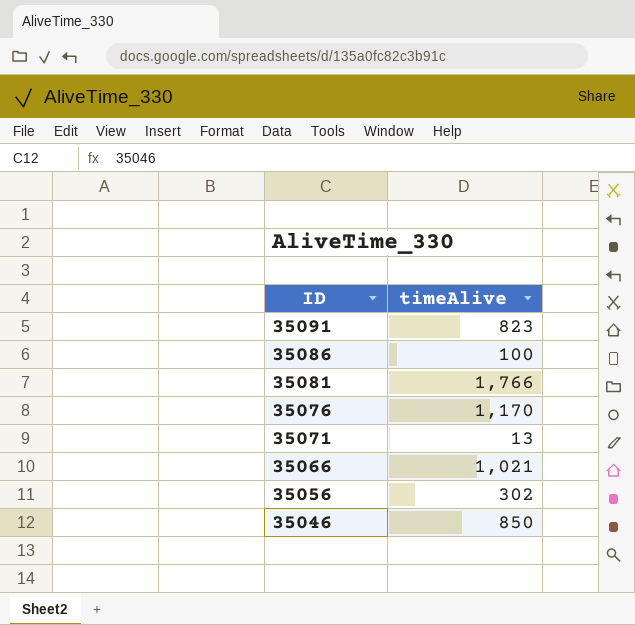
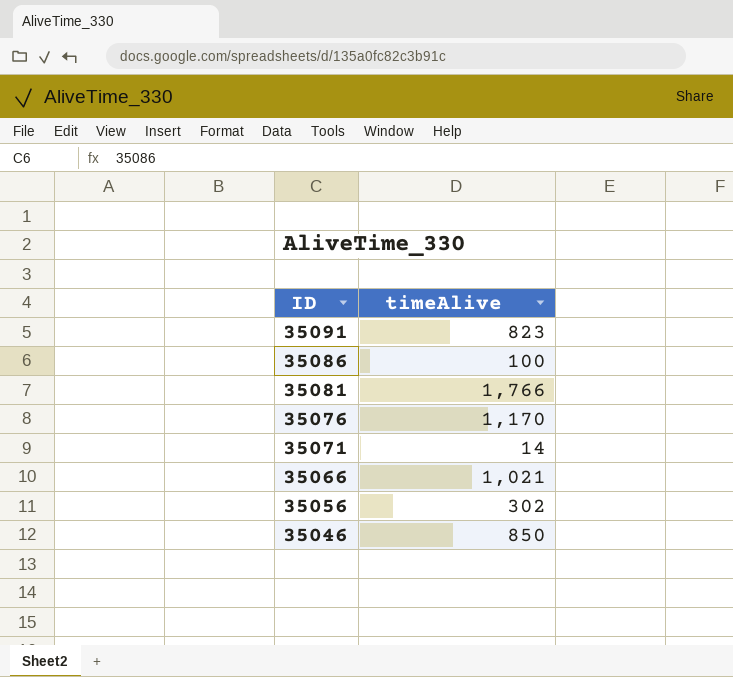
35071 | timeAlive: 13 -> 14

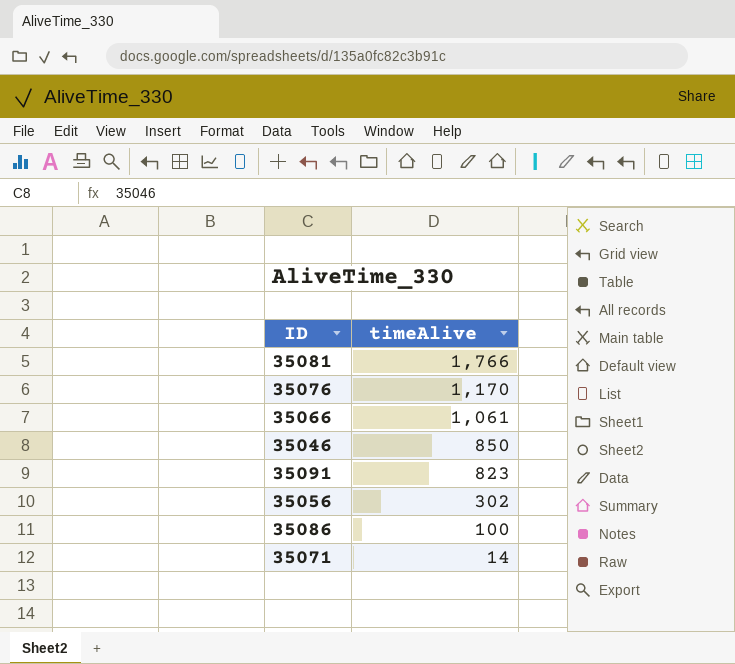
row order: ID descending -> timeAlive descending
35066 | timeAlive: 1,021 -> 1,061

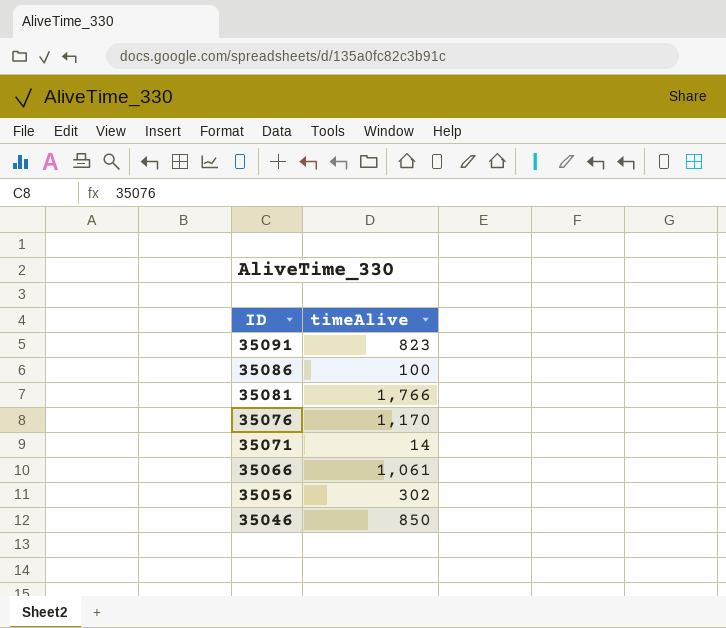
row order: timeAlive descending -> ID descending

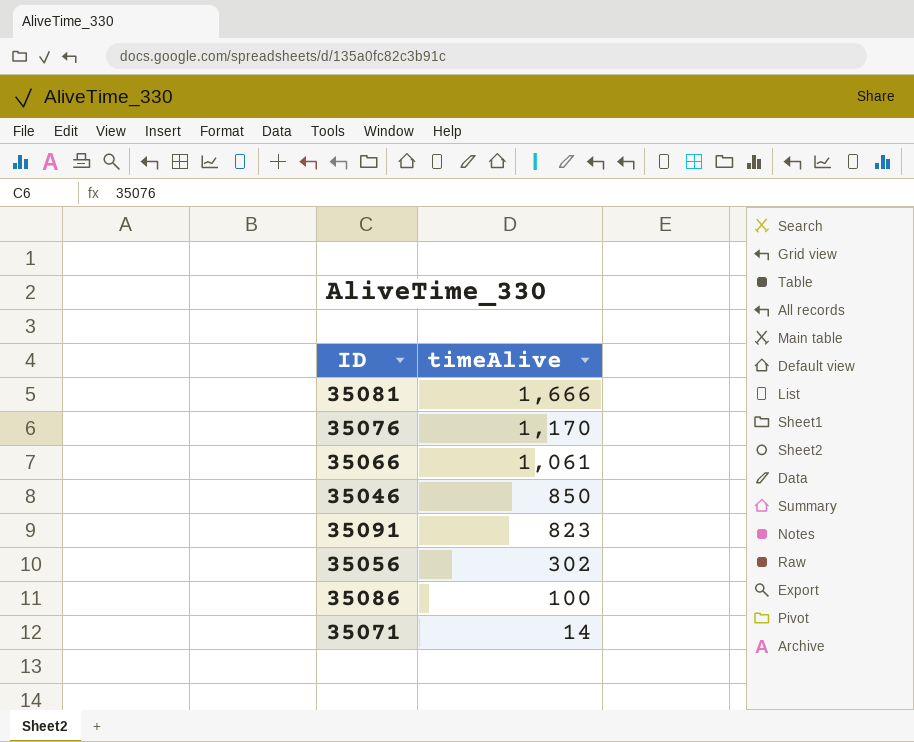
row order: ID descending -> timeAlive descending
35081 | timeAlive: 1,766 -> 1,666

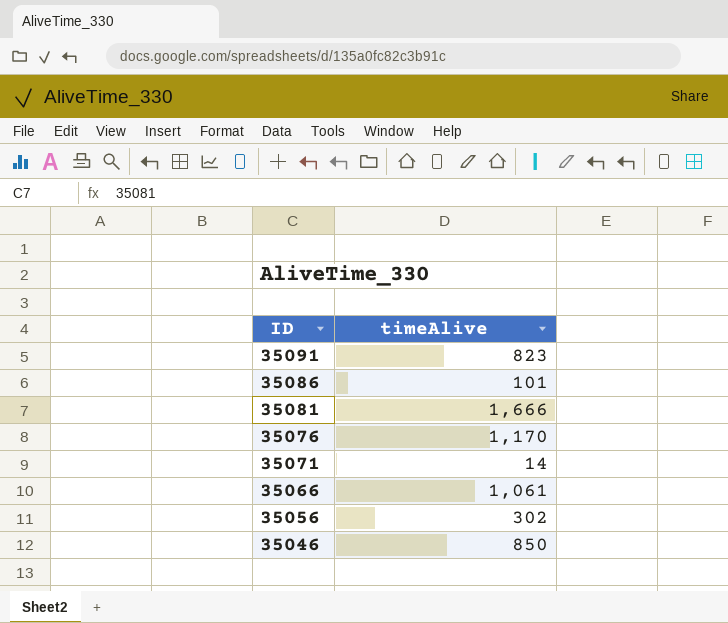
row order: timeAlive descending -> ID descending
35086 | timeAlive: 100 -> 101

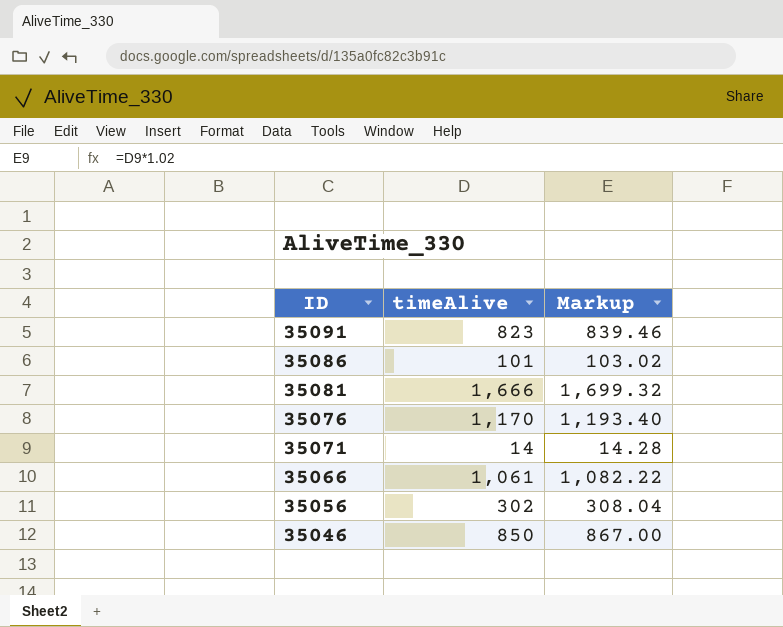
column Markup | formula: none -> [timeAlive] * 1.02

